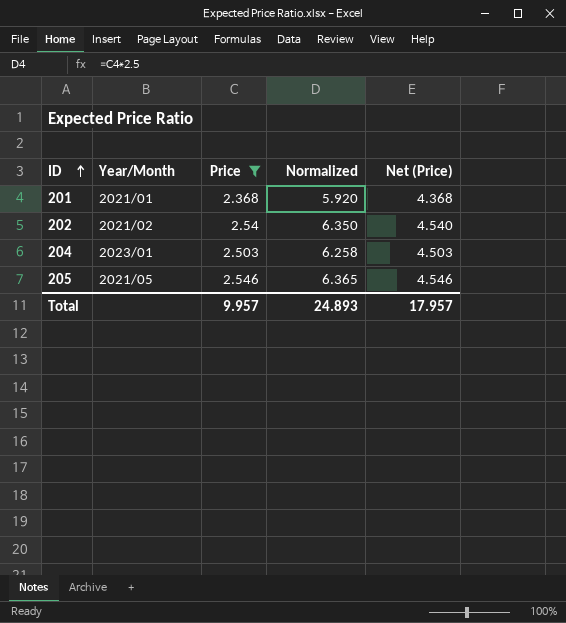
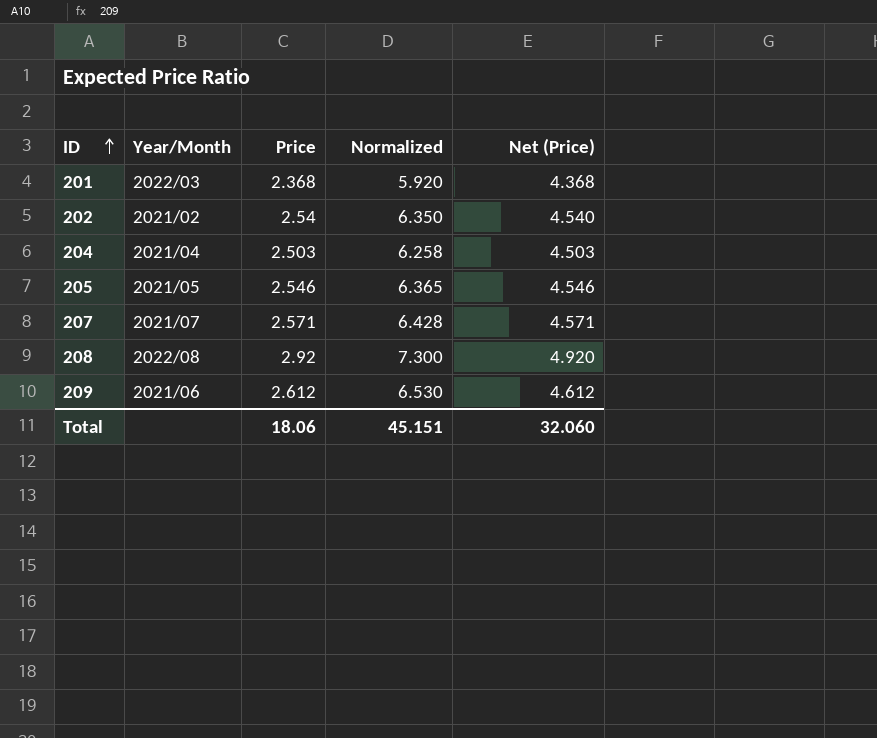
filter: Price <= 2.546 -> none
201 | Year/Month: 2021/01 -> 2022/03
204 | Year/Month: 2023/01 -> 2021/04
Total | Price: 9.957 -> 18.06
Total | Normalized: 24.893 -> 45.151
Total | Net (Price): 17.957 -> 32.060

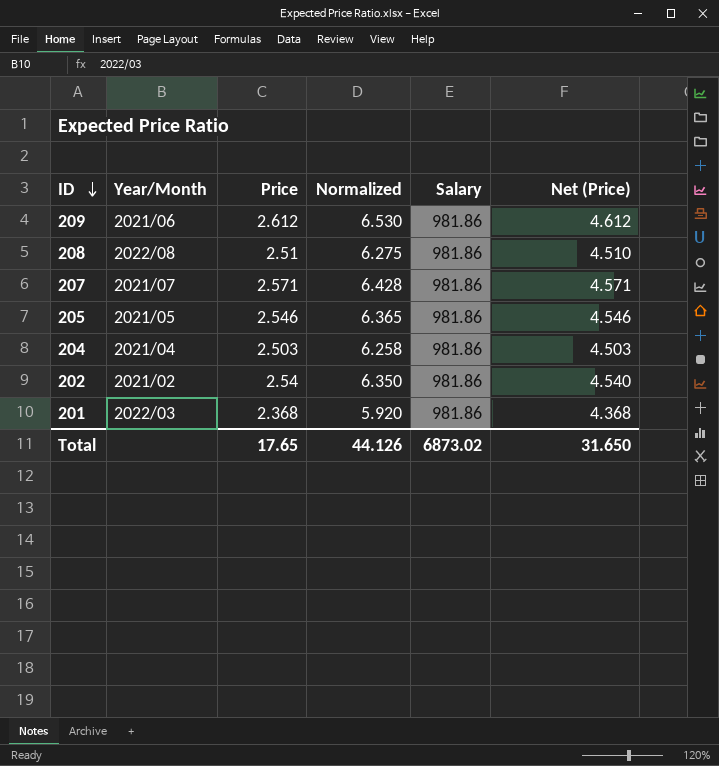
row order: ID ascending -> ID descending
column Salary | position: none -> 5
208 | Price: 2.92 -> 2.51
208 | Normalized: 7.300 -> 6.275
208 | Net (Price): 4.920 -> 4.510
Total | Price: 18.06 -> 17.65
Total | Normalized: 45.151 -> 44.126
Total | Net (Price): 32.060 -> 31.650

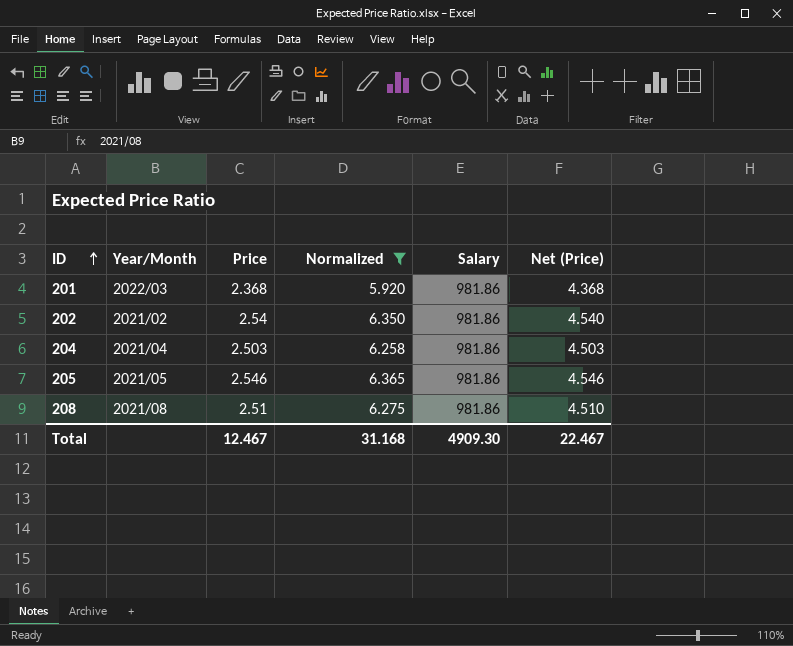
filter: none -> Normalized <= 6.365
row order: ID descending -> ID ascending
208 | Year/Month: 2022/08 -> 2021/08
Total | Price: 17.65 -> 12.467
Total | Normalized: 44.126 -> 31.168
Total | Salary: 6873.02 -> 4909.30
Total | Net (Price): 31.650 -> 22.467

